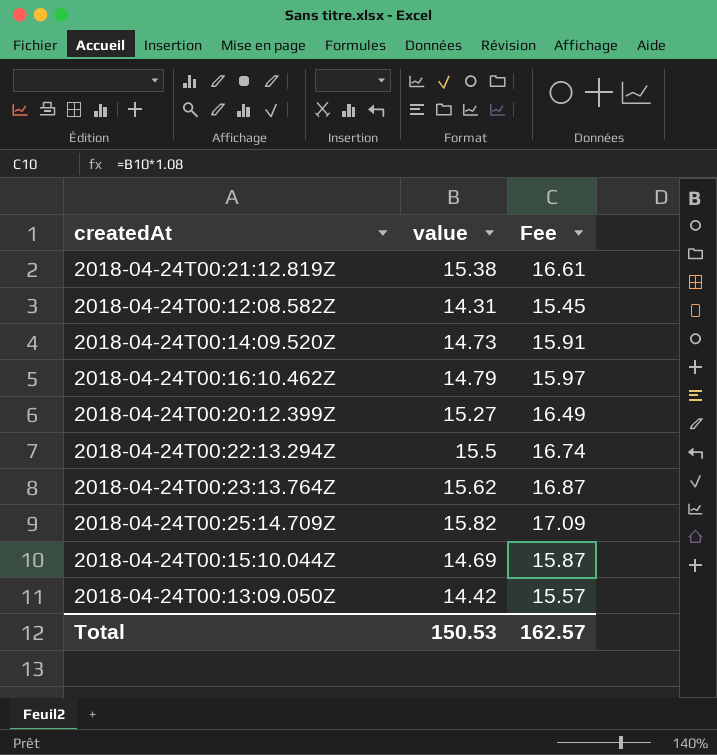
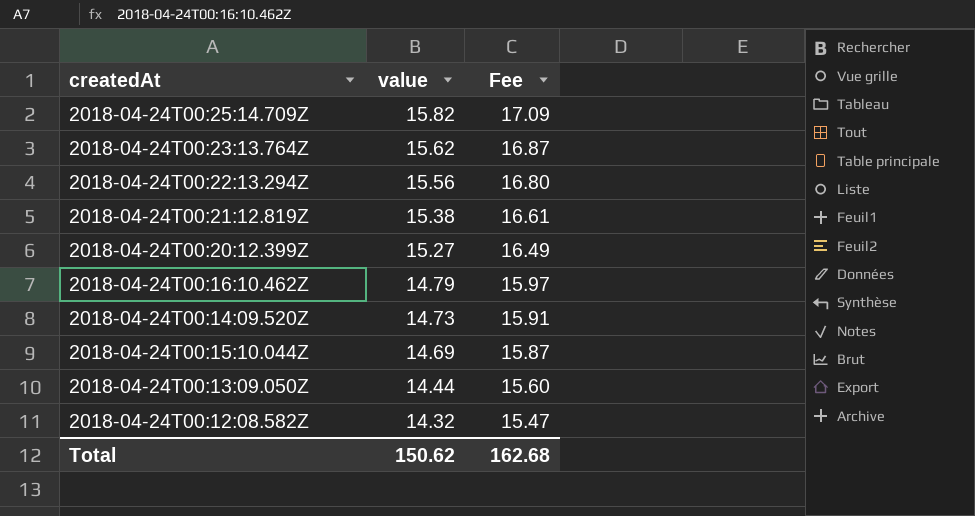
row order: none -> value descending
2018-04-24T00:22:13.294Z | value: 15.5 -> 15.56
2018-04-24T00:22:13.294Z | Fee: 16.74 -> 16.80
2018-04-24T00:13:09.050Z | value: 14.42 -> 14.44
2018-04-24T00:13:09.050Z | Fee: 15.57 -> 15.60
2018-04-24T00:12:08.582Z | value: 14.31 -> 14.32
2018-04-24T00:12:08.582Z | Fee: 15.45 -> 15.47
Total | value: 150.53 -> 150.62
Total | Fee: 162.57 -> 162.68

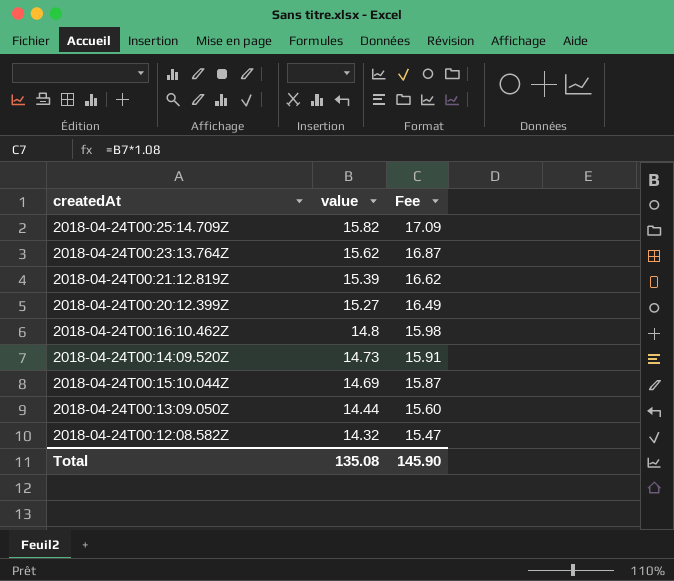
row 2018-04-24T00:22:13.294Z: 15.56 | 16.80 -> none
2018-04-24T00:21:12.819Z | value: 15.38 -> 15.39
2018-04-24T00:21:12.819Z | Fee: 16.61 -> 16.62
2018-04-24T00:16:10.462Z | value: 14.79 -> 14.8
2018-04-24T00:16:10.462Z | Fee: 15.97 -> 15.98
Total | value: 150.62 -> 135.08
Total | Fee: 162.68 -> 145.90

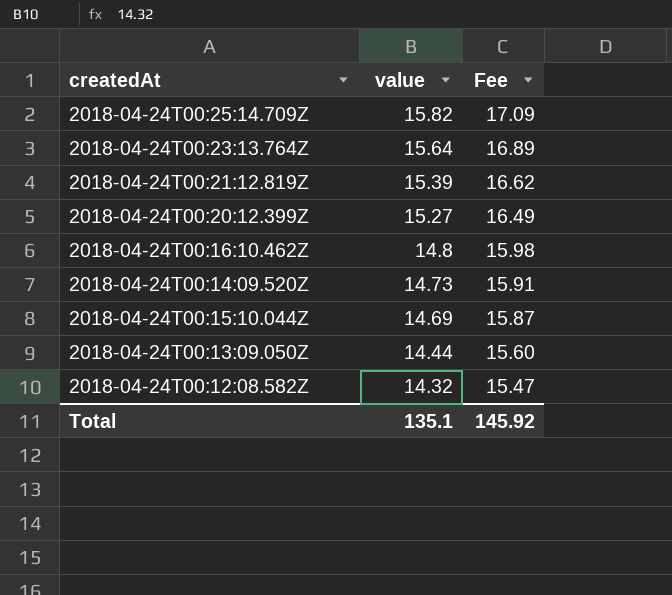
2018-04-24T00:23:13.764Z | value: 15.62 -> 15.64
2018-04-24T00:23:13.764Z | Fee: 16.87 -> 16.89
Total | value: 135.08 -> 135.1
Total | Fee: 145.90 -> 145.92

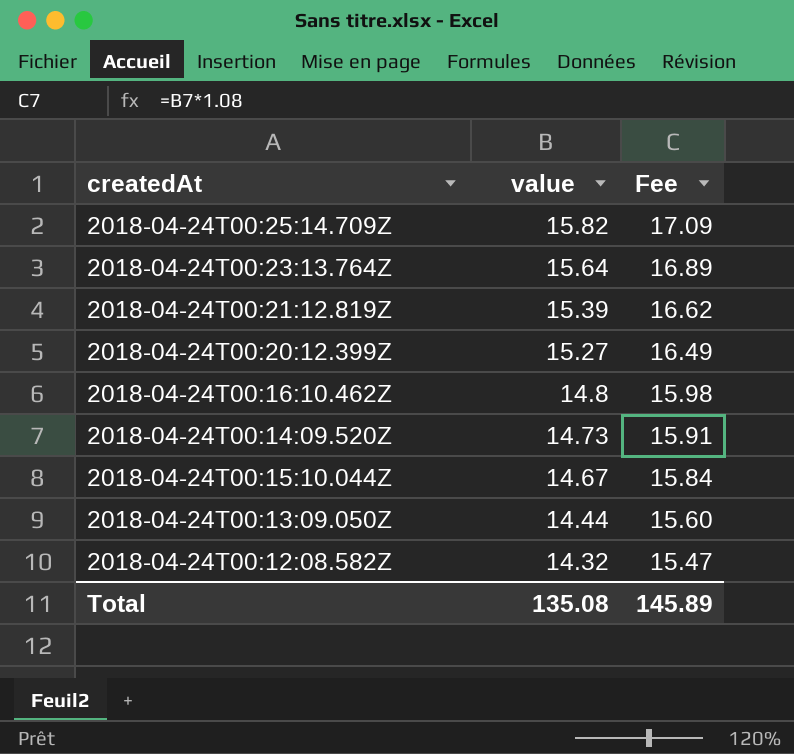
2018-04-24T00:15:10.044Z | value: 14.69 -> 14.67
2018-04-24T00:15:10.044Z | Fee: 15.87 -> 15.84
Total | value: 135.1 -> 135.08
Total | Fee: 145.92 -> 145.89

